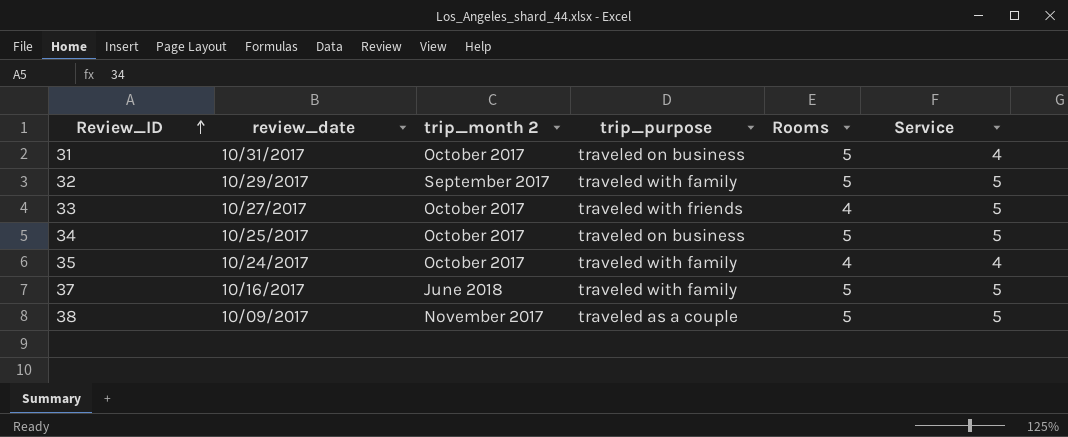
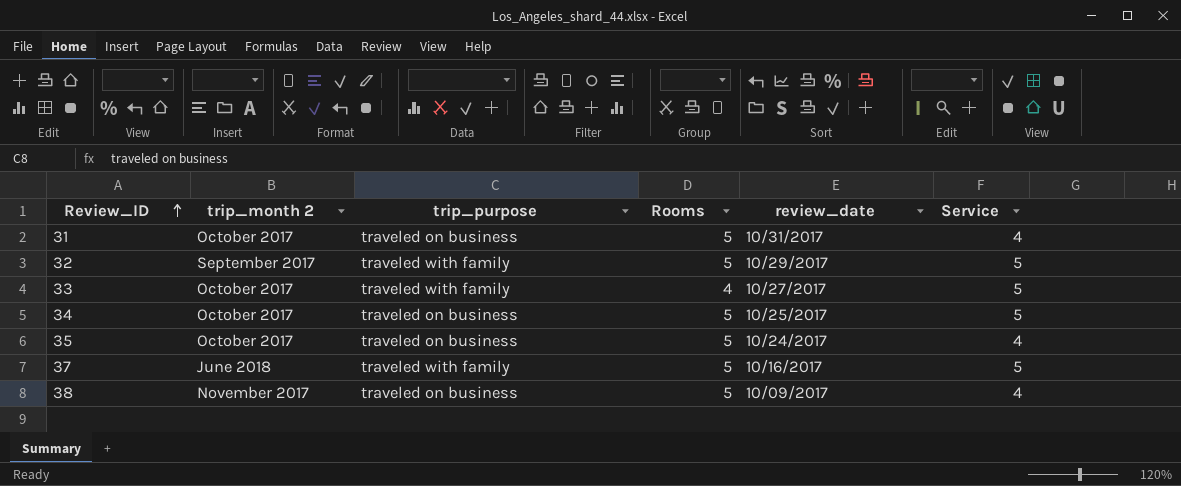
column review_date | position: 2 -> 5
33 | trip_purpose: traveled with friends -> traveled with family
35 | trip_purpose: traveled with family -> traveled on business
35 | Rooms: 4 -> 5
38 | trip_purpose: traveled as a couple -> traveled on business
38 | Service: 5 -> 4

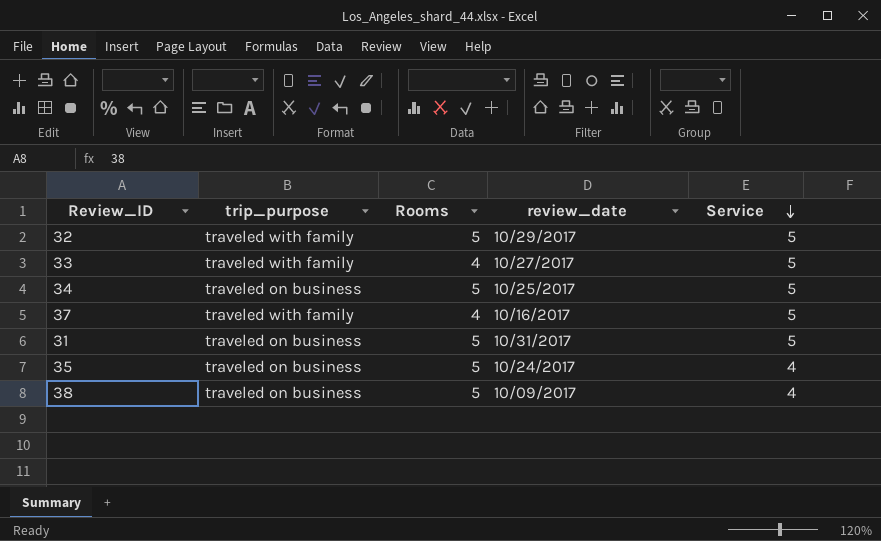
row order: Review_ID ascending -> Service descending
column trip_month 2 | position: 2 -> none
37 | Rooms: 5 -> 4
31 | Service: 4 -> 5

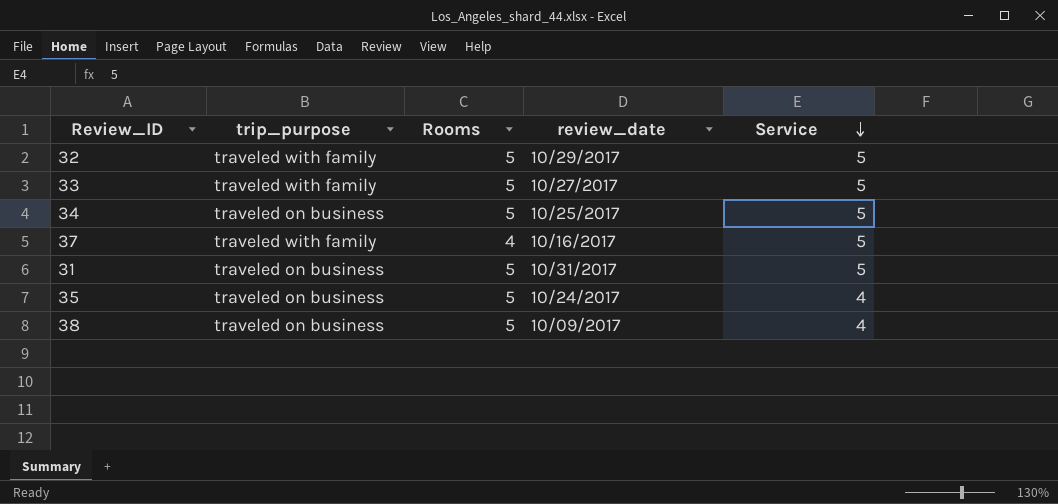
33 | Rooms: 4 -> 5

